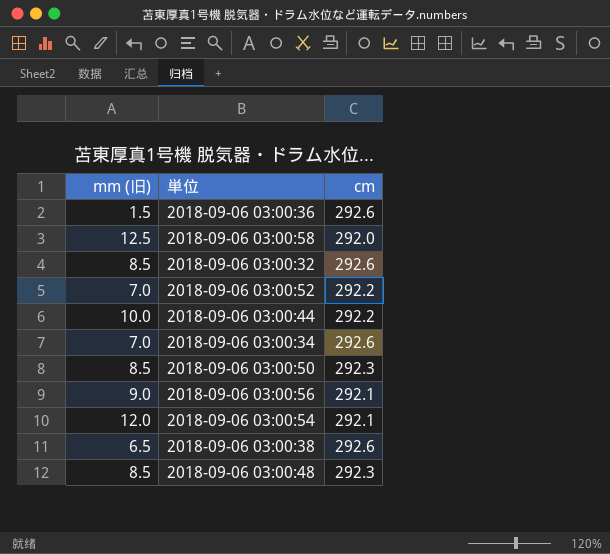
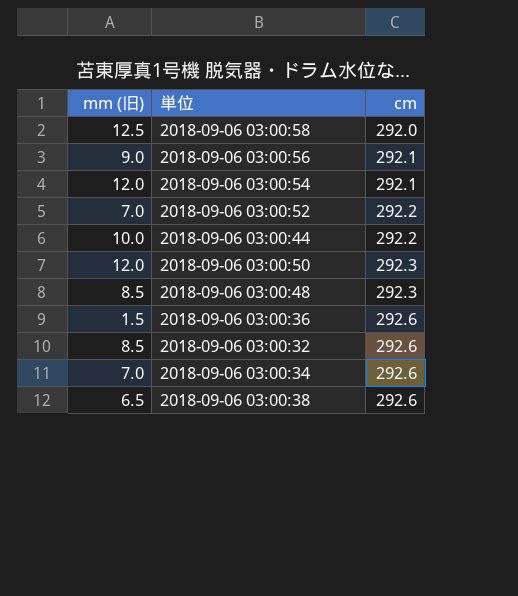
row order: none -> cm ascending
2018-09-06 03:00:50 | mm (旧): 8.5 -> 12.0

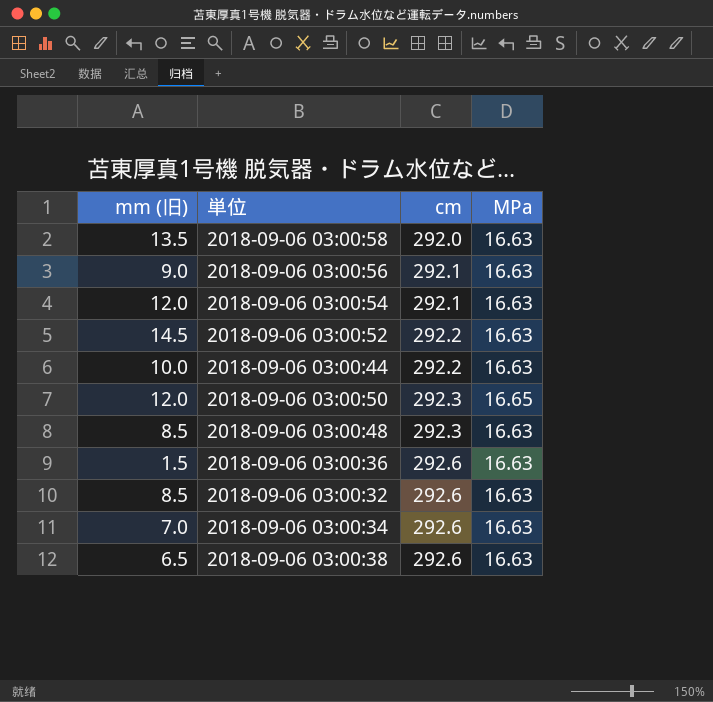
column MPa | position: none -> 4
2018-09-06 03:00:58 | mm (旧): 12.5 -> 13.5
2018-09-06 03:00:52 | mm (旧): 7.0 -> 14.5

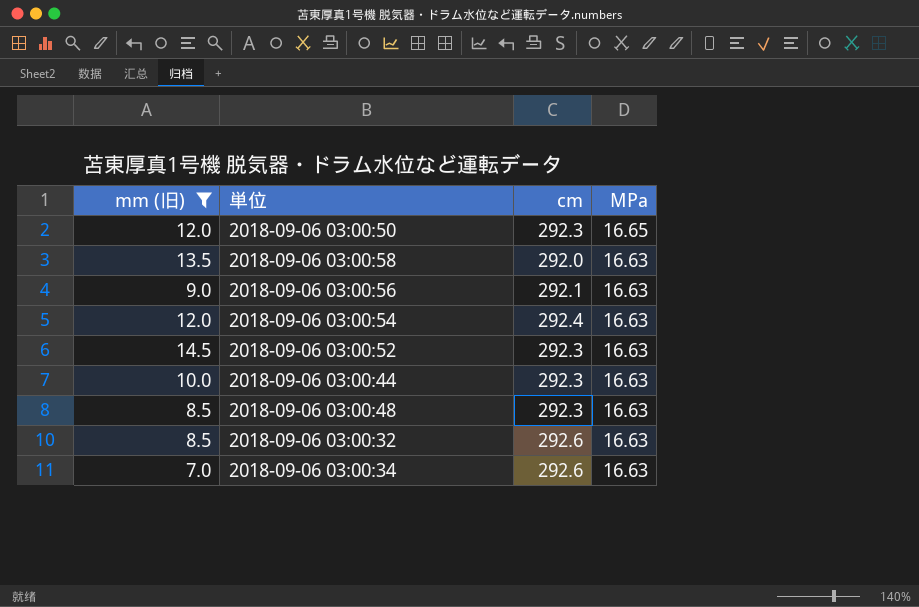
filter: none -> mm (旧) >= 7.0
row order: cm ascending -> MPa descending
2018-09-06 03:00:54 | cm: 292.1 -> 292.4
2018-09-06 03:00:52 | cm: 292.2 -> 292.3
2018-09-06 03:00:44 | cm: 292.2 -> 292.3

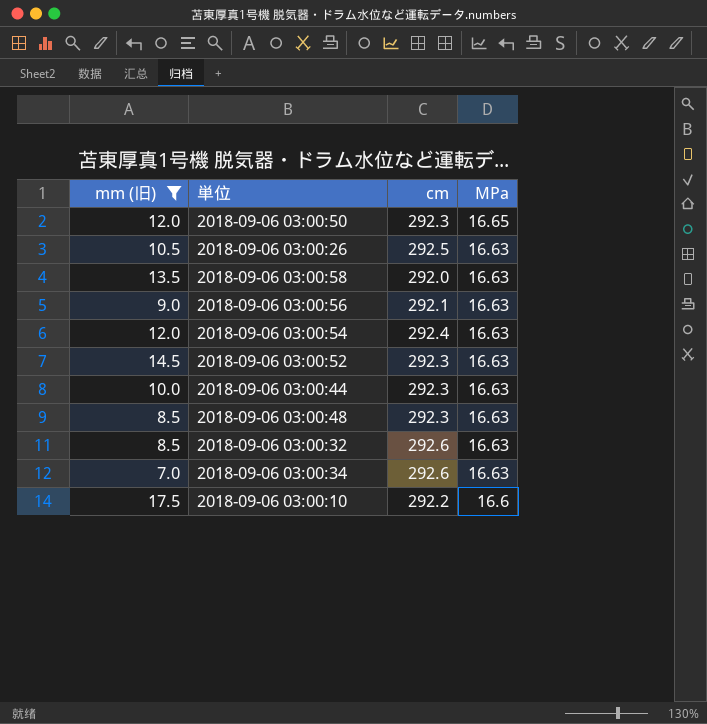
row 2018-09-06 03:00:26: none -> 10.5 | 292.5 | 16.63
row 2018-09-06 03:00:10: none -> 17.5 | 292.2 | 16.6

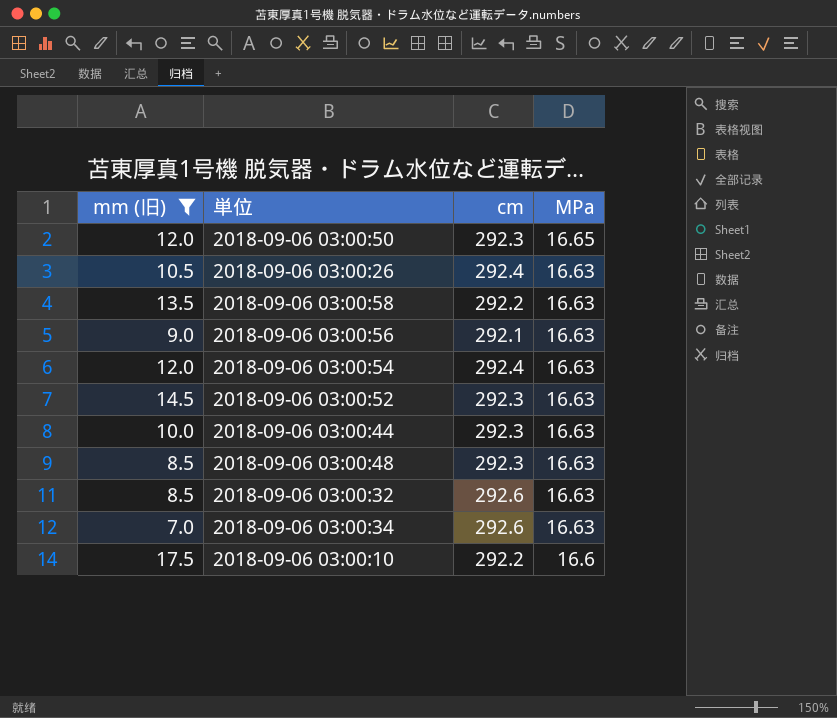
2018-09-06 03:00:26 | cm: 292.5 -> 292.4
2018-09-06 03:00:58 | cm: 292.0 -> 292.2

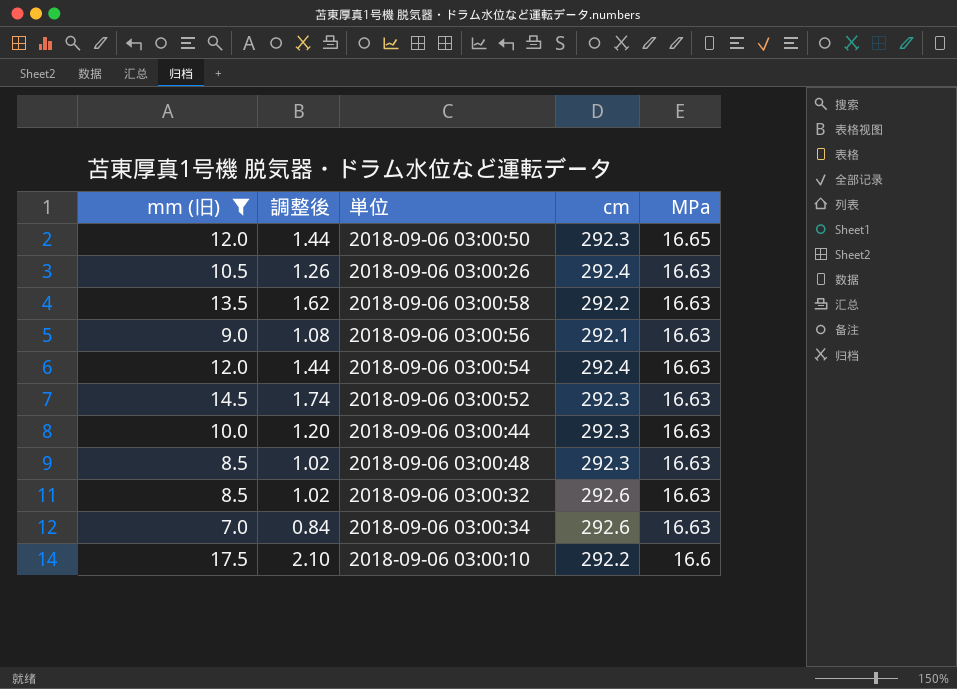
column 調整後 | formula: none -> [mm (旧)] * 0.12

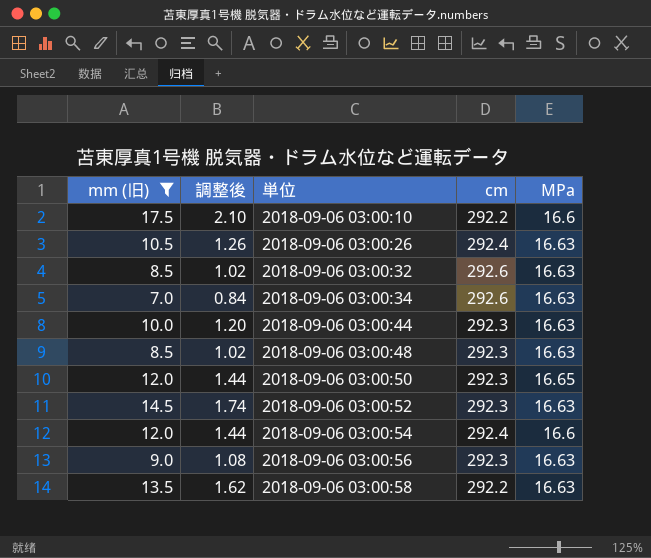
row order: MPa descending -> 単位 ascending
2018-09-06 03:00:54 | MPa: 16.63 -> 16.6
2018-09-06 03:00:56 | cm: 292.1 -> 292.3

